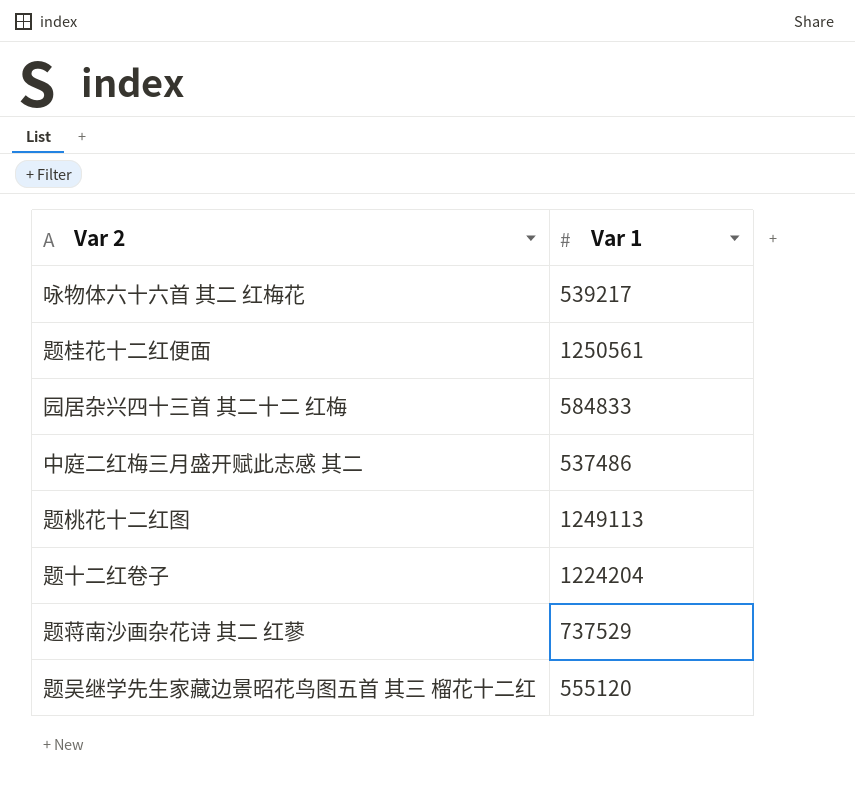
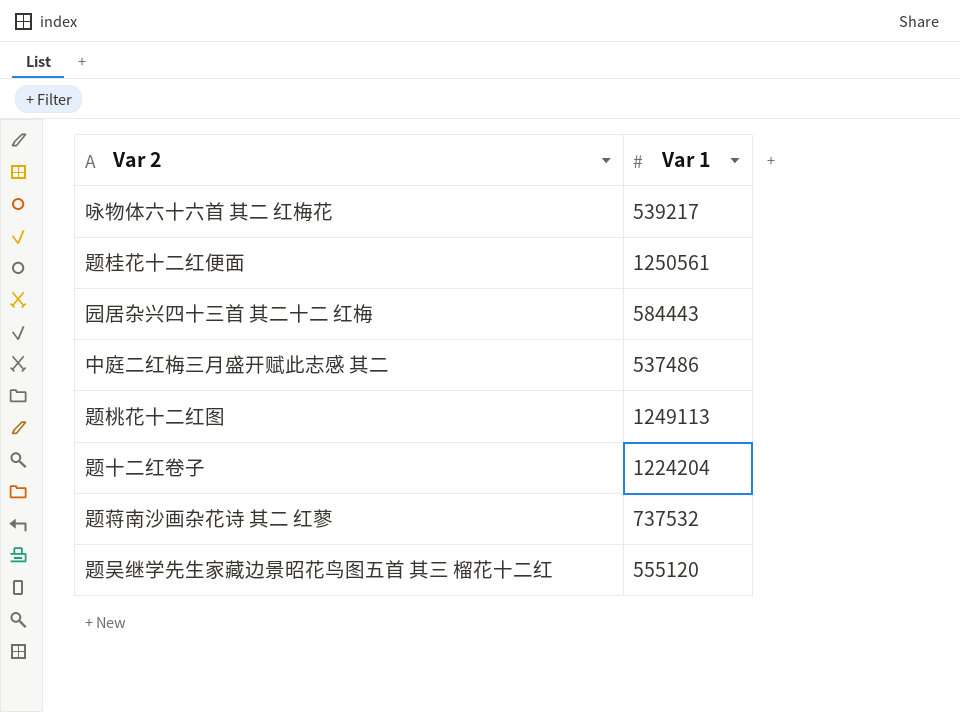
园居杂兴四十三首 其二十二 红梅 | Var 1: 584833 -> 584443
题蒋南沙画杂花诗 其二 红蓼 | Var 1: 737529 -> 737532

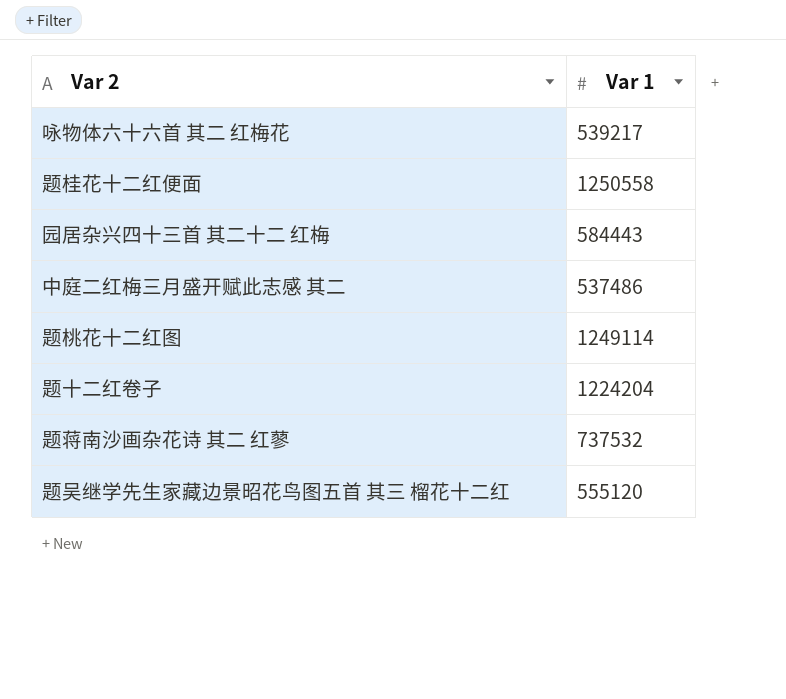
题桂花十二红便面 | Var 1: 1250561 -> 1250558
题桃花十二红图 | Var 1: 1249113 -> 1249114

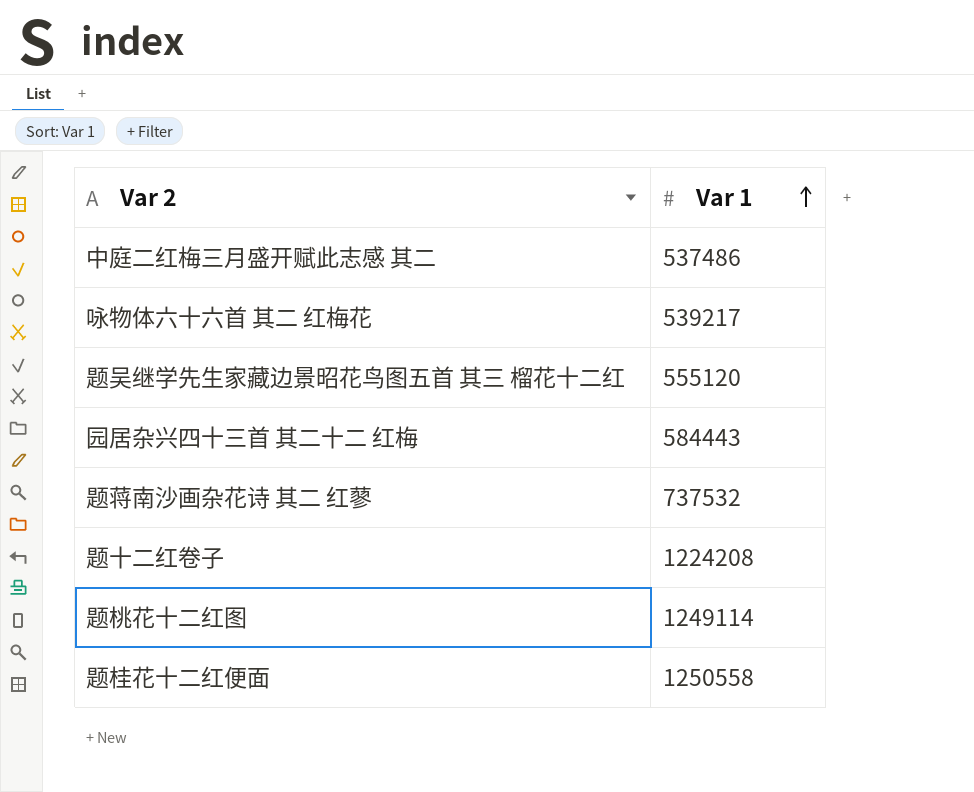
row order: none -> Var 1 ascending
题十二红卷子 | Var 1: 1224204 -> 1224208

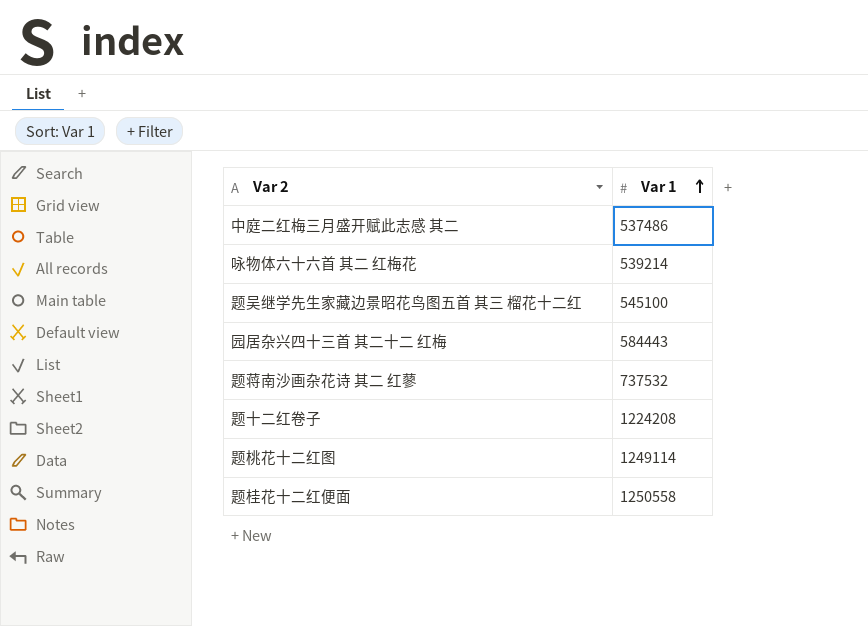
咏物体六十六首 其二 红梅花 | Var 1: 539217 -> 539214
题吴继学先生家藏边景昭花鸟图五首 其三 榴花十二红 | Var 1: 555120 -> 545100

